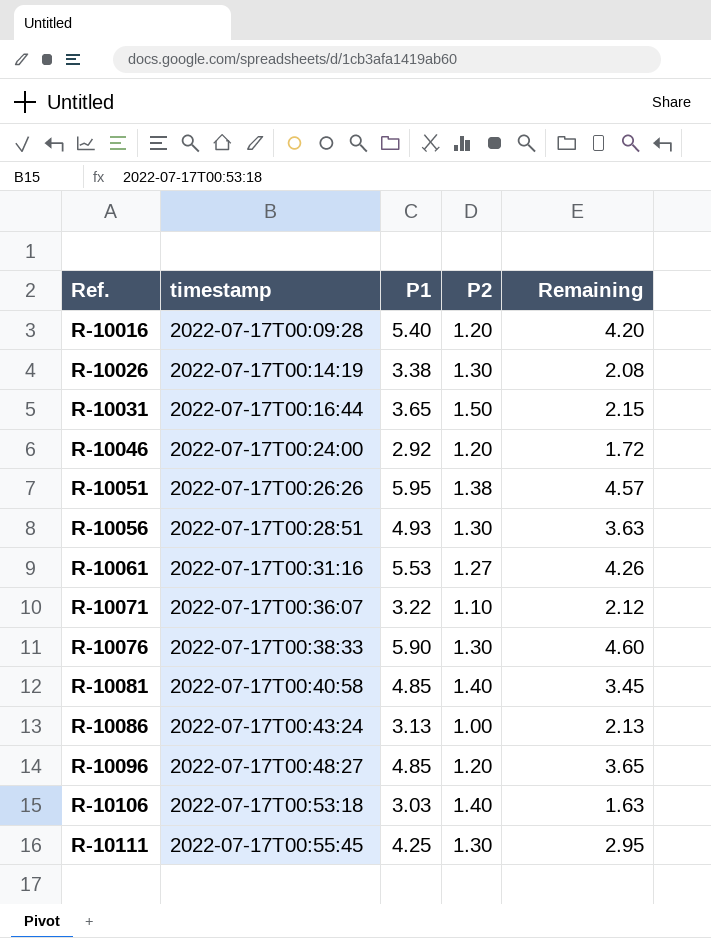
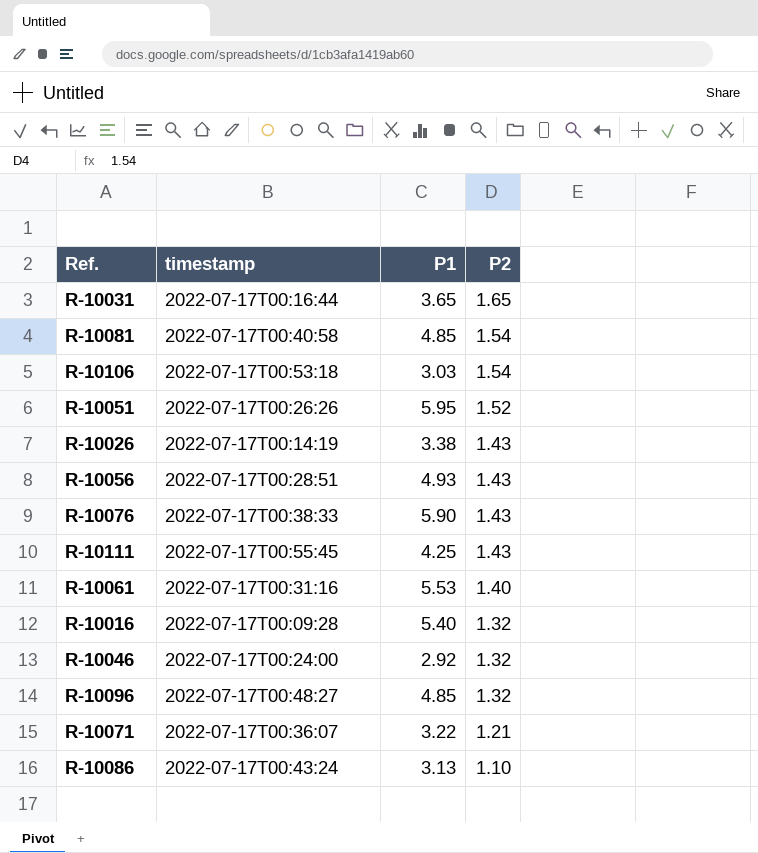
row order: Ref. ascending -> P2 descending
column Remaining | formula: [P1] - [P2] -> none
R-10031 | P2: 1.50 -> 1.65
R-10081 | P2: 1.40 -> 1.54
R-10106 | P2: 1.40 -> 1.54
R-10051 | P2: 1.38 -> 1.52
R-10026 | P2: 1.30 -> 1.43
R-10056 | P2: 1.30 -> 1.43
R-10076 | P2: 1.30 -> 1.43
R-10111 | P2: 1.30 -> 1.43
R-10061 | P2: 1.27 -> 1.40
R-10016 | P2: 1.20 -> 1.32
R-10046 | P2: 1.20 -> 1.32
R-10096 | P2: 1.20 -> 1.32
R-10071 | P2: 1.10 -> 1.21
R-10086 | P2: 1.00 -> 1.10

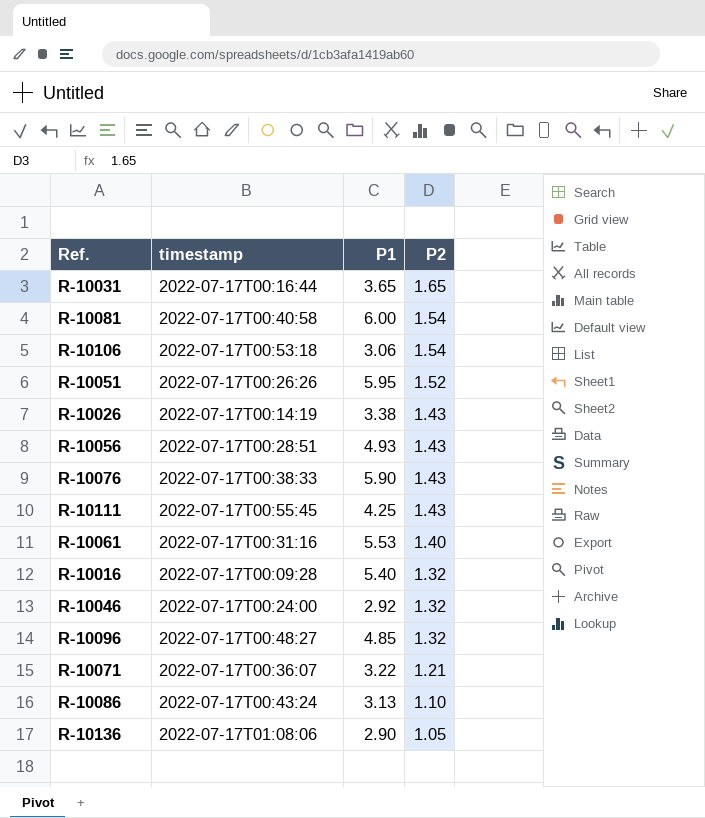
R-10081 | P1: 4.85 -> 6.00
R-10106 | P1: 3.03 -> 3.06
row R-10136: none -> 2022-07-17T01:08:06 | 2.90 | 1.05

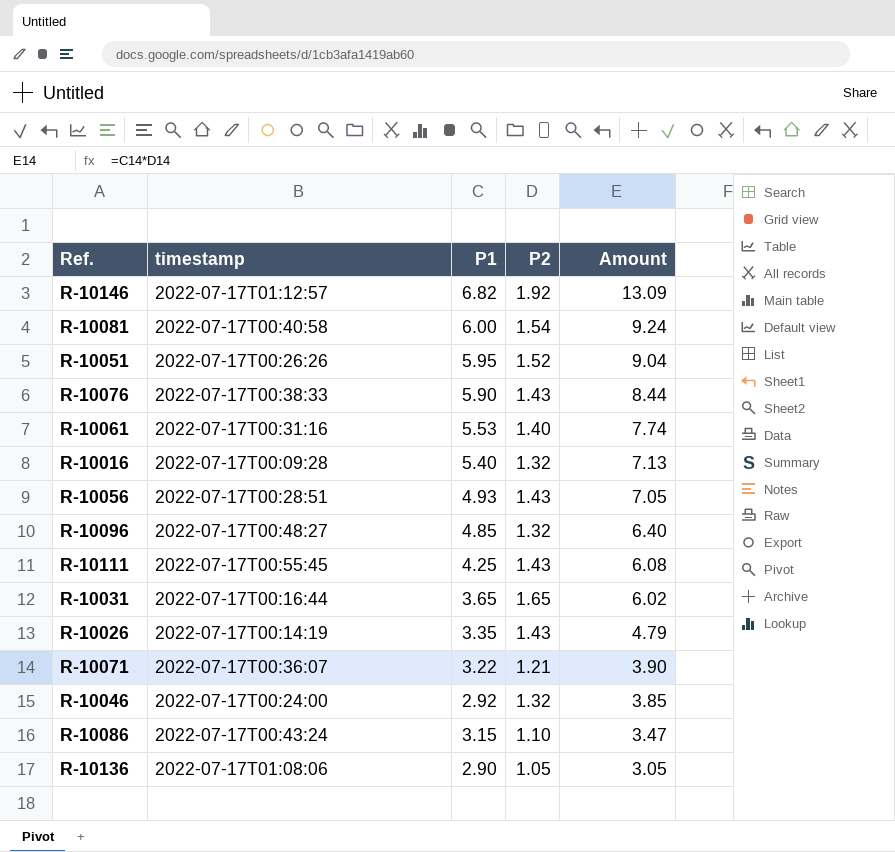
row order: P2 descending -> Amount descending
column Amount | formula: none -> [P1] * [P2]
row R-10106: 2022-07-17T00:53:18 | 3.06 | 1.54 -> none
row R-10146: none -> 2022-07-17T01:12:57 | 6.82 | 1.92 | 13.09
R-10026 | P1: 3.38 -> 3.35
R-10086 | P1: 3.13 -> 3.15

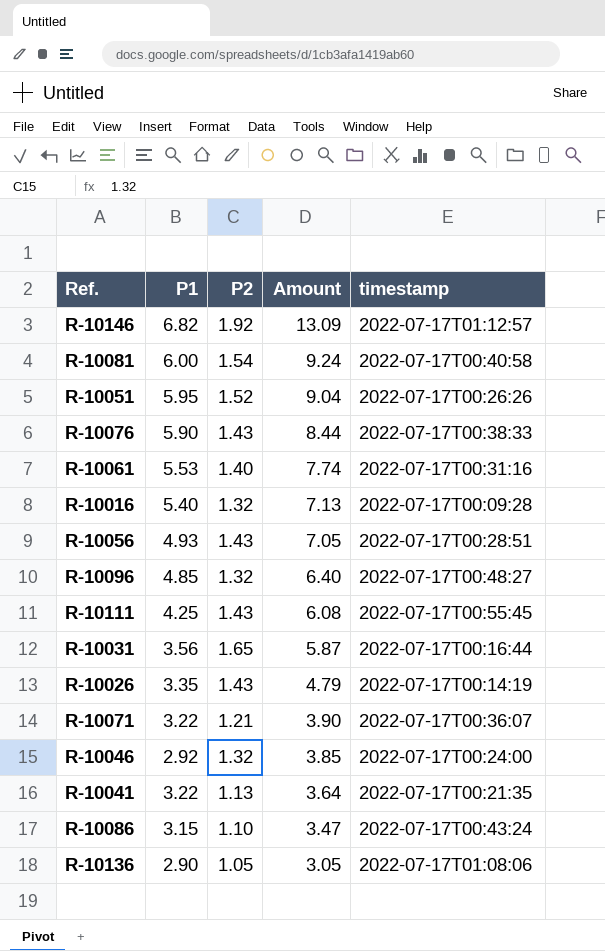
column timestamp | position: 2 -> 5
R-10031 | P1: 3.65 -> 3.56
R-10031 | Amount: 6.02 -> 5.87
row R-10041: none -> 3.22 | 1.13 | 3.64 | 2022-07-17T00:21:35

